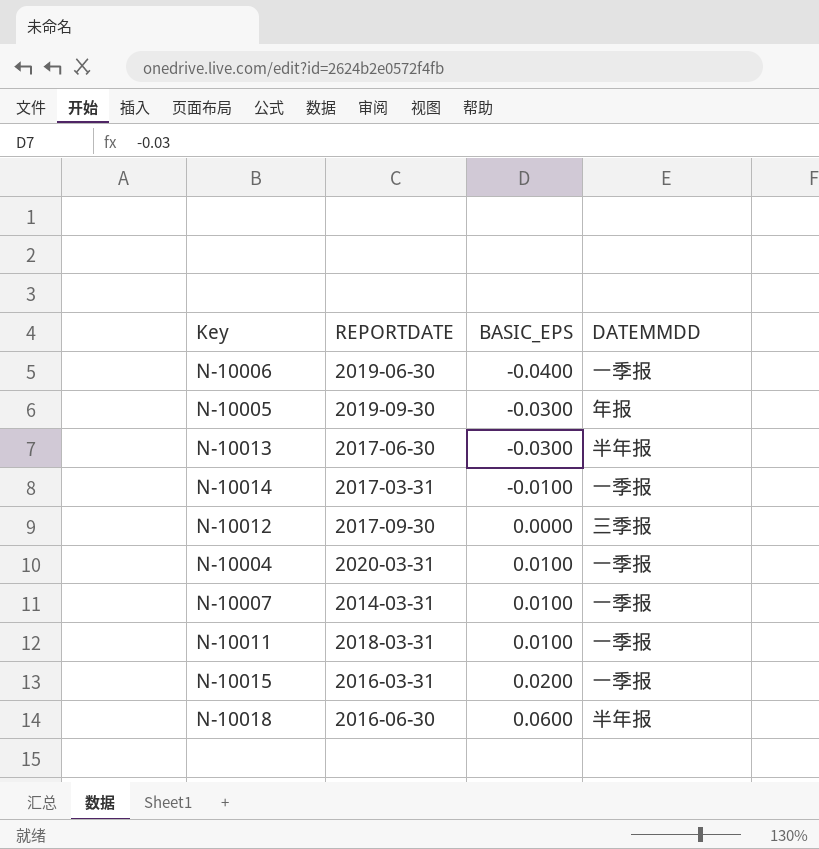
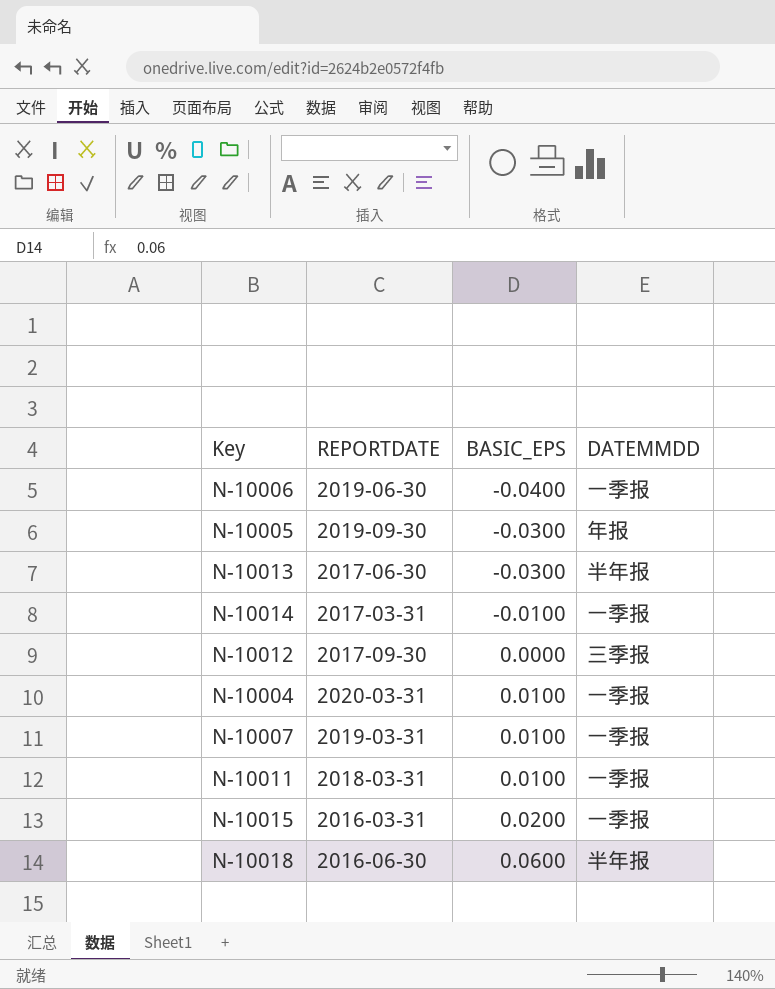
N-10007 | REPORTDATE: 2014-03-31 -> 2019-03-31

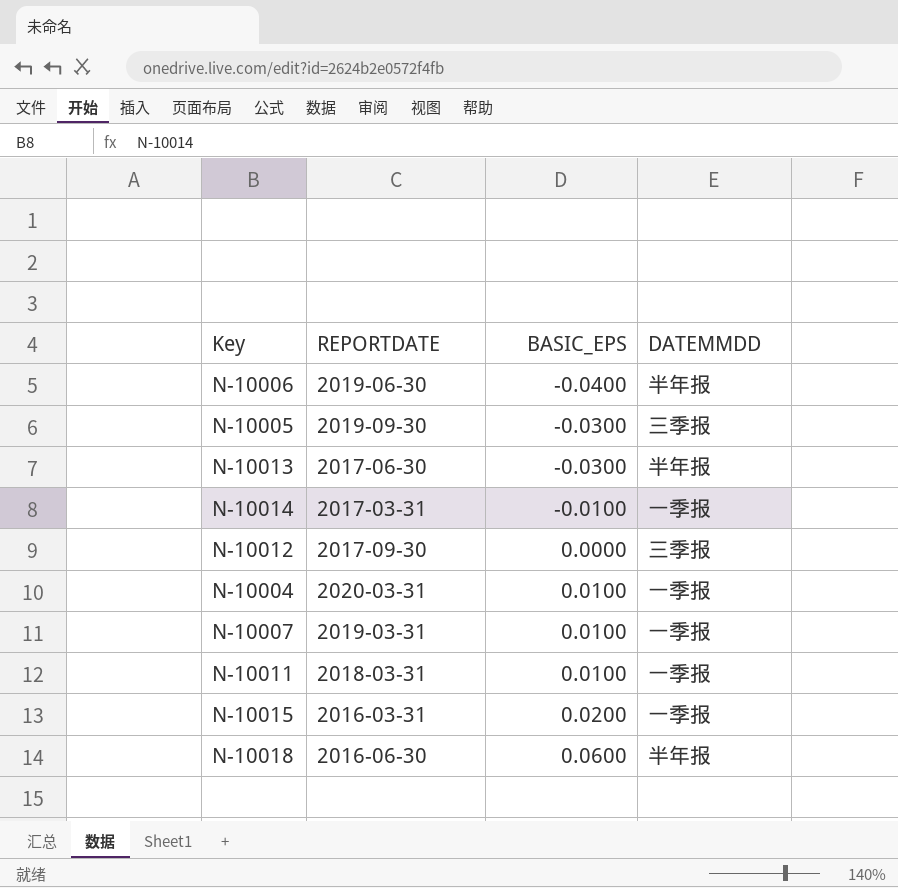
N-10006 | DATEMMDD: 一季报 -> 半年报
N-10005 | DATEMMDD: 年报 -> 三季报

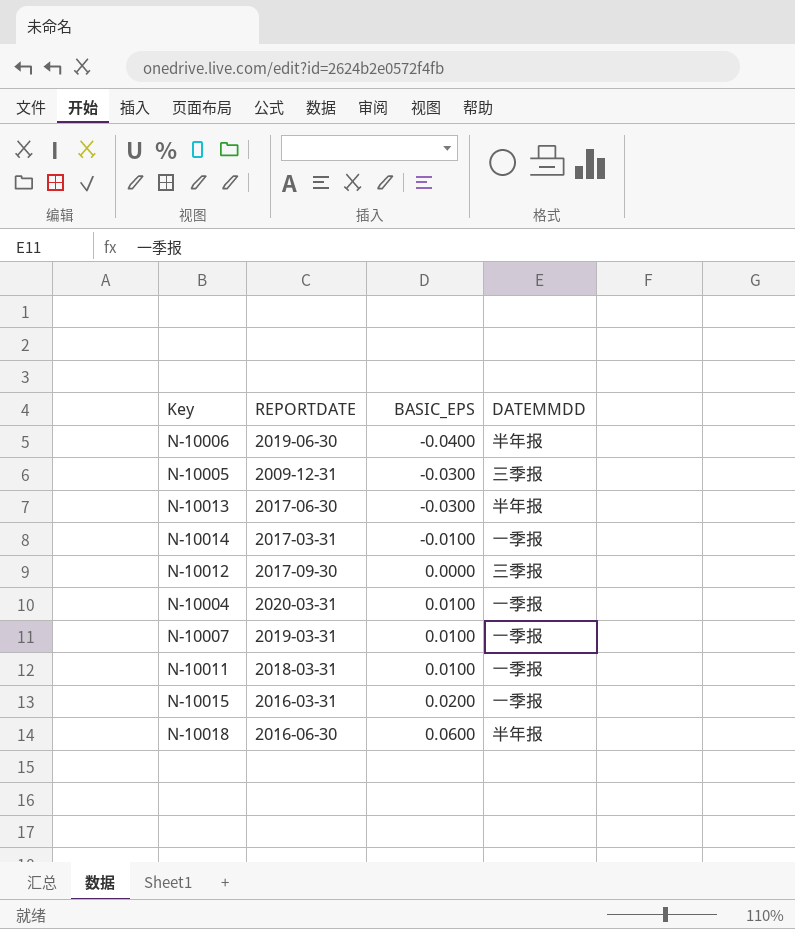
N-10005 | REPORTDATE: 2019-09-30 -> 2009-12-31

